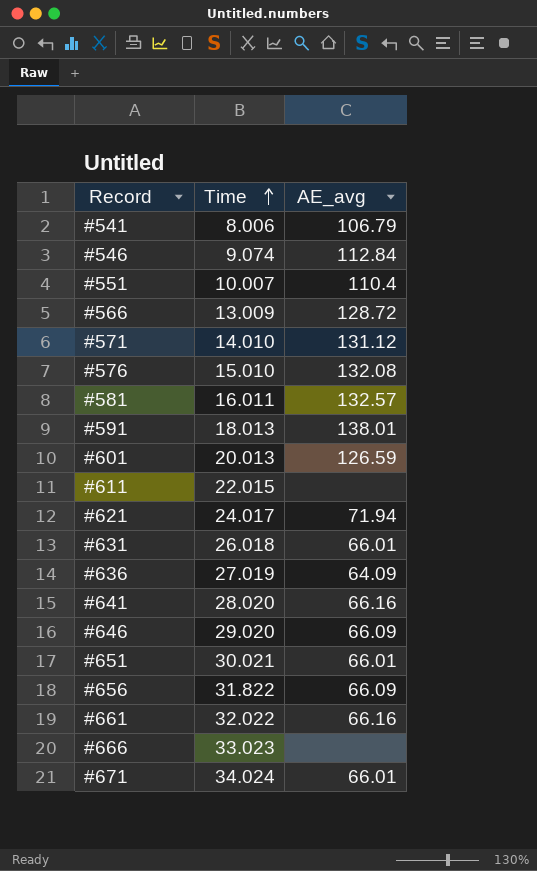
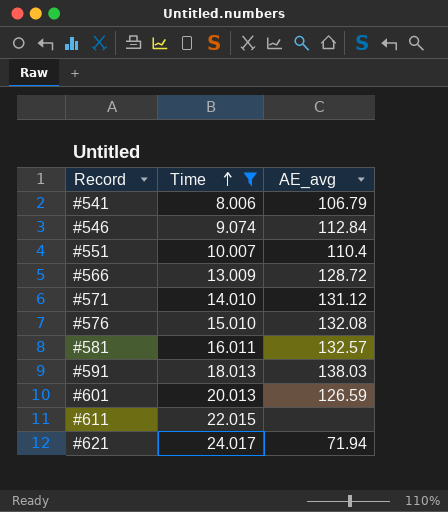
filter: none -> Time <= 24.017
#591 | AE_avg: 138.01 -> 138.03

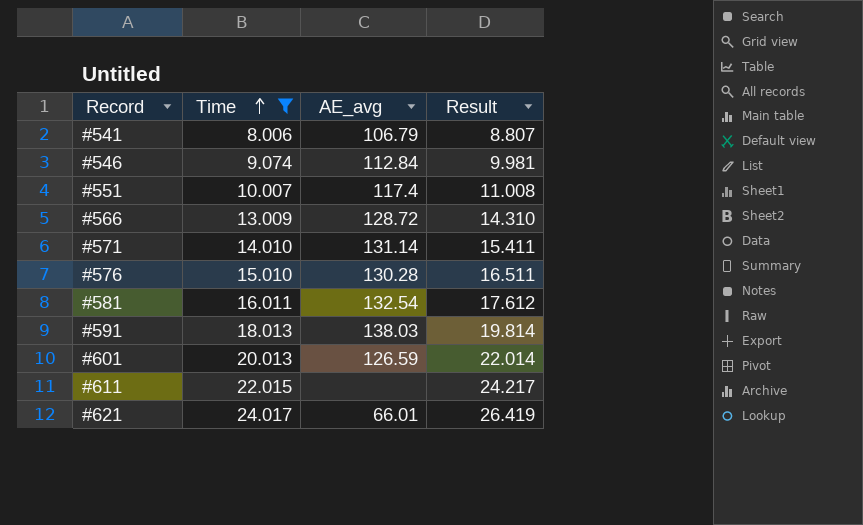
column Result | formula: none -> [Time] * 1.1
#551 | AE_avg: 110.4 -> 117.4
#571 | AE_avg: 131.12 -> 131.14
#576 | AE_avg: 132.08 -> 130.28
#581 | AE_avg: 132.57 -> 132.54
#621 | AE_avg: 71.94 -> 66.01

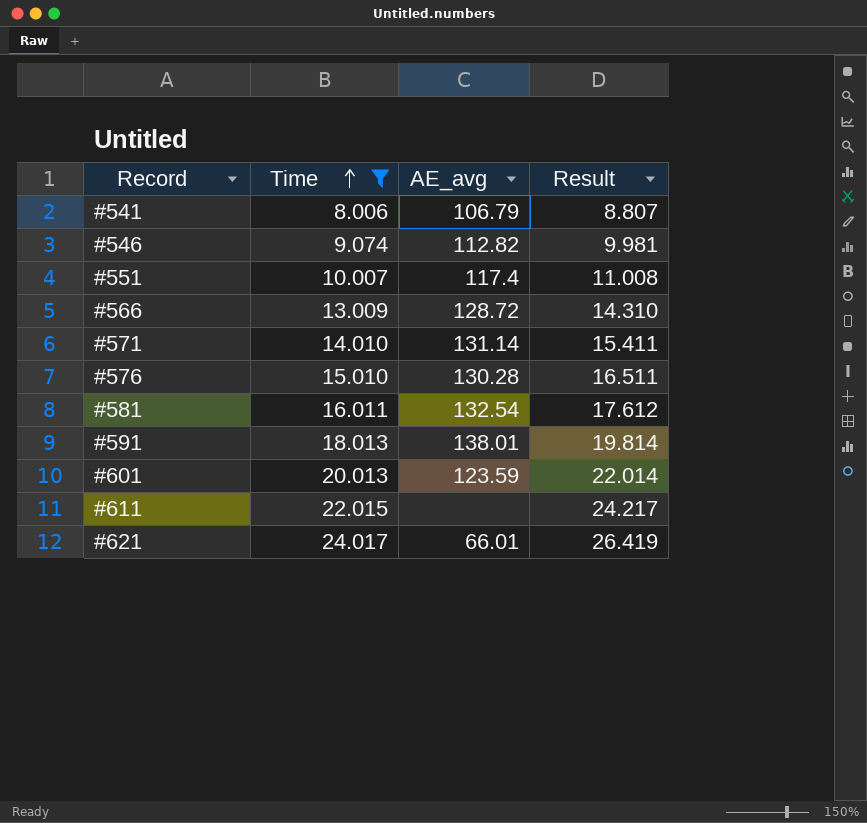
#546 | AE_avg: 112.84 -> 112.82
#591 | AE_avg: 138.03 -> 138.01
#601 | AE_avg: 126.59 -> 123.59

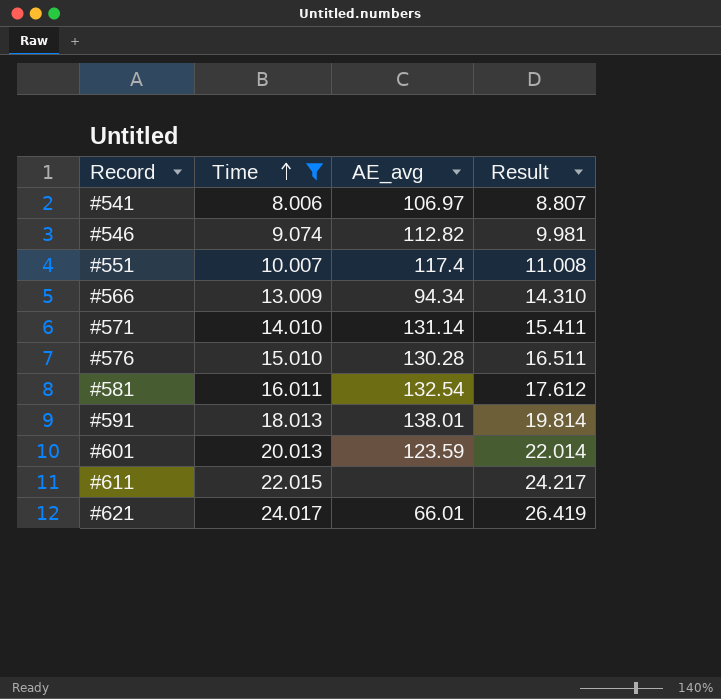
#541 | AE_avg: 106.79 -> 106.97
#566 | AE_avg: 128.72 -> 94.34

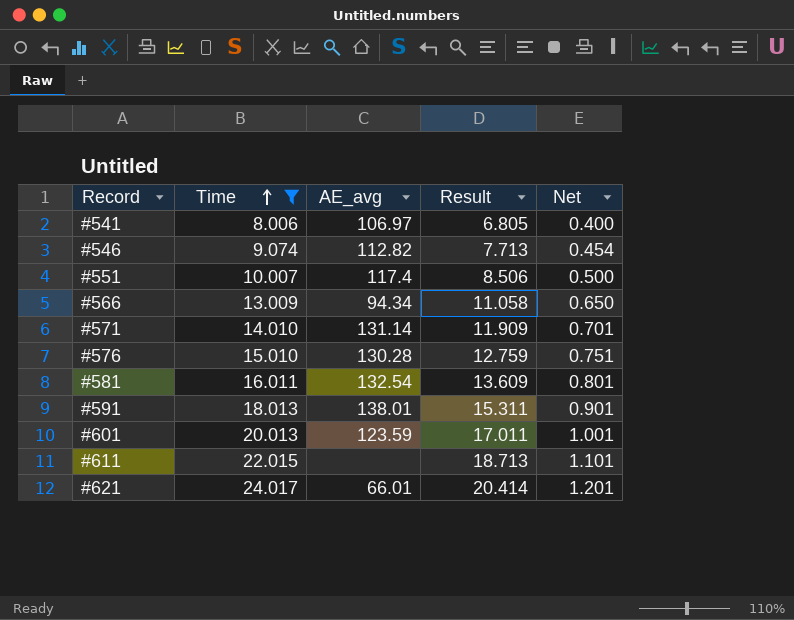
column Result | formula: [Time] * 1.1 -> [Time] * 0.85
column Net | formula: none -> [Time] * 0.05

